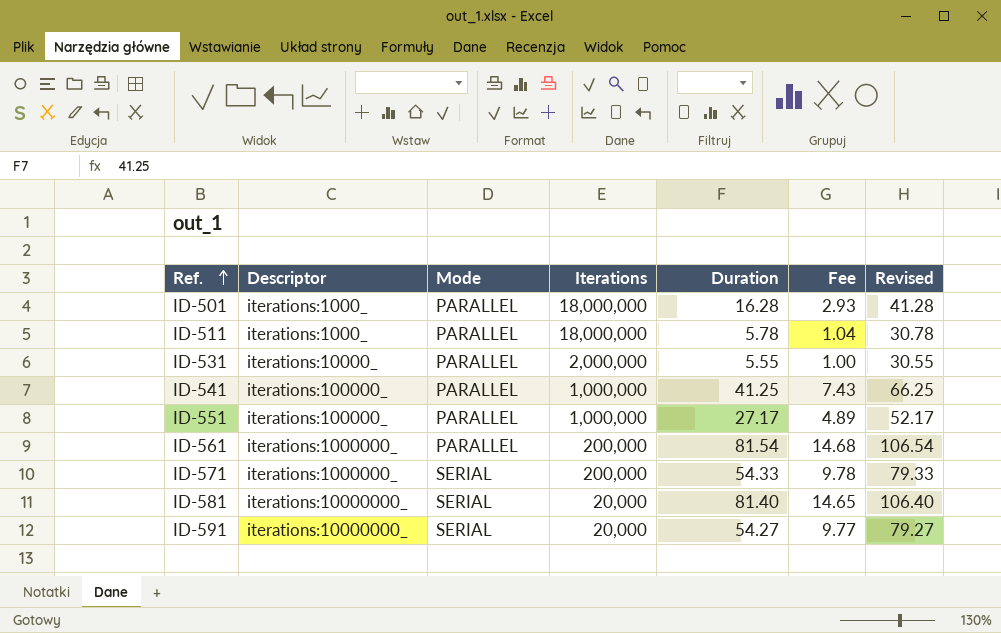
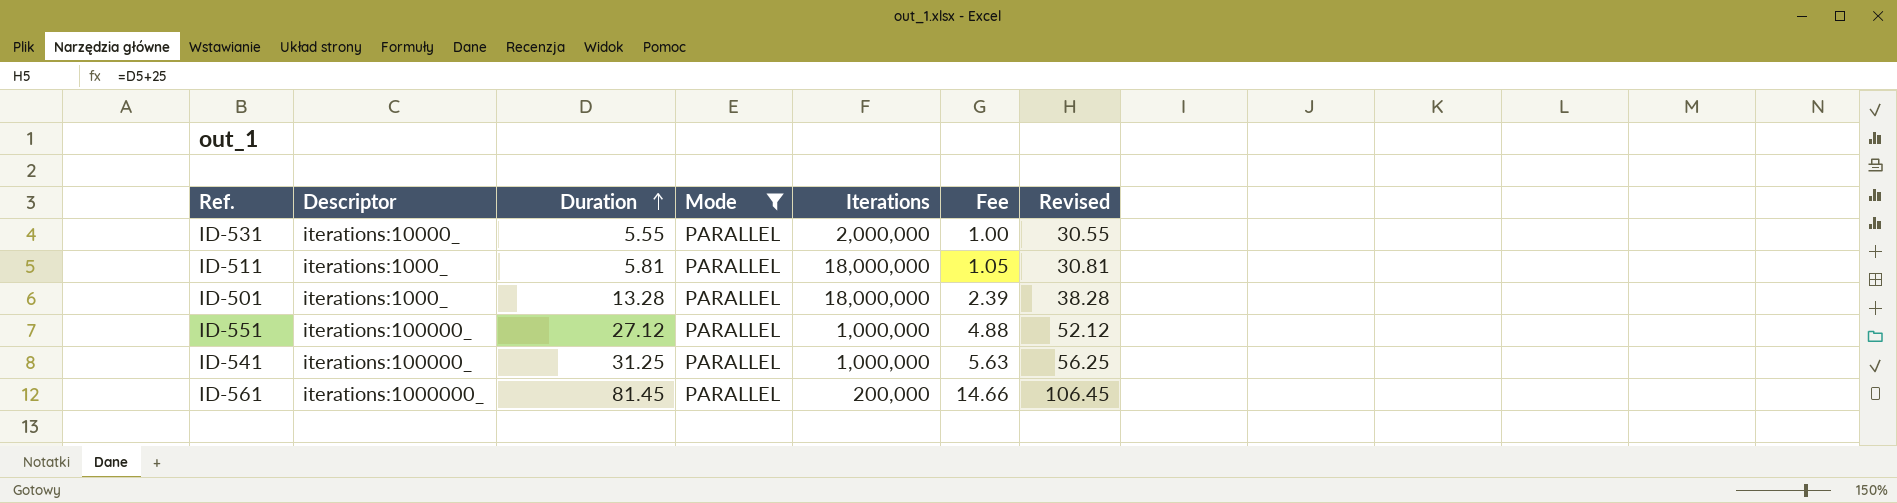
filter: none -> Mode = PARALLEL
row order: Ref. ascending -> Duration ascending
column Duration | position: 5 -> 3
ID-511 | Duration: 5.78 -> 5.81
ID-511 | Fee: 1.04 -> 1.05
ID-511 | Revised: 30.78 -> 30.81
ID-501 | Duration: 16.28 -> 13.28
ID-501 | Fee: 2.93 -> 2.39
ID-501 | Revised: 41.28 -> 38.28
ID-551 | Duration: 27.17 -> 27.12
ID-551 | Fee: 4.89 -> 4.88
ID-551 | Revised: 52.17 -> 52.12
ID-541 | Duration: 41.25 -> 31.25
ID-541 | Fee: 7.43 -> 5.63
ID-541 | Revised: 66.25 -> 56.25
ID-561 | Duration: 81.54 -> 81.45
ID-561 | Fee: 14.68 -> 14.66
ID-561 | Revised: 106.54 -> 106.45

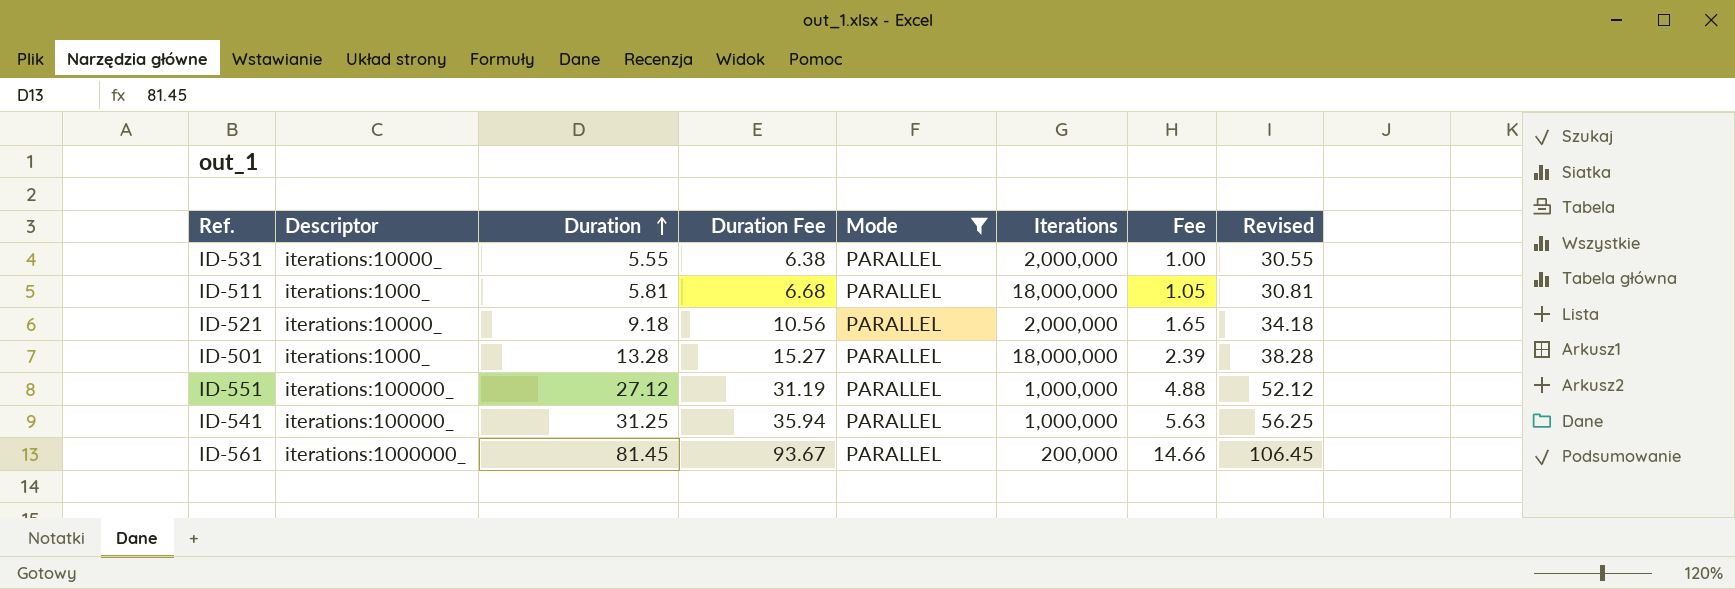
column Duration Fee | formula: none -> [Duration] * 1.15
row ID-521: none -> iterations:10000_ | 9.18 | 10.56 | PARALLEL | 2,000,000 | 1.65 | 34.18

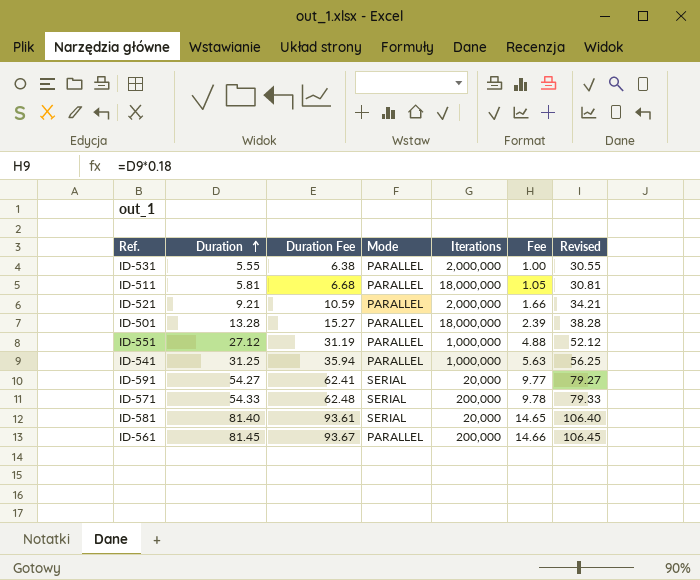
filter: Mode = PARALLEL -> none
column Descriptor | position: 2 -> none
ID-521 | Duration: 9.18 -> 9.21
ID-521 | Duration Fee: 10.56 -> 10.59
ID-521 | Fee: 1.65 -> 1.66
ID-521 | Revised: 34.18 -> 34.21

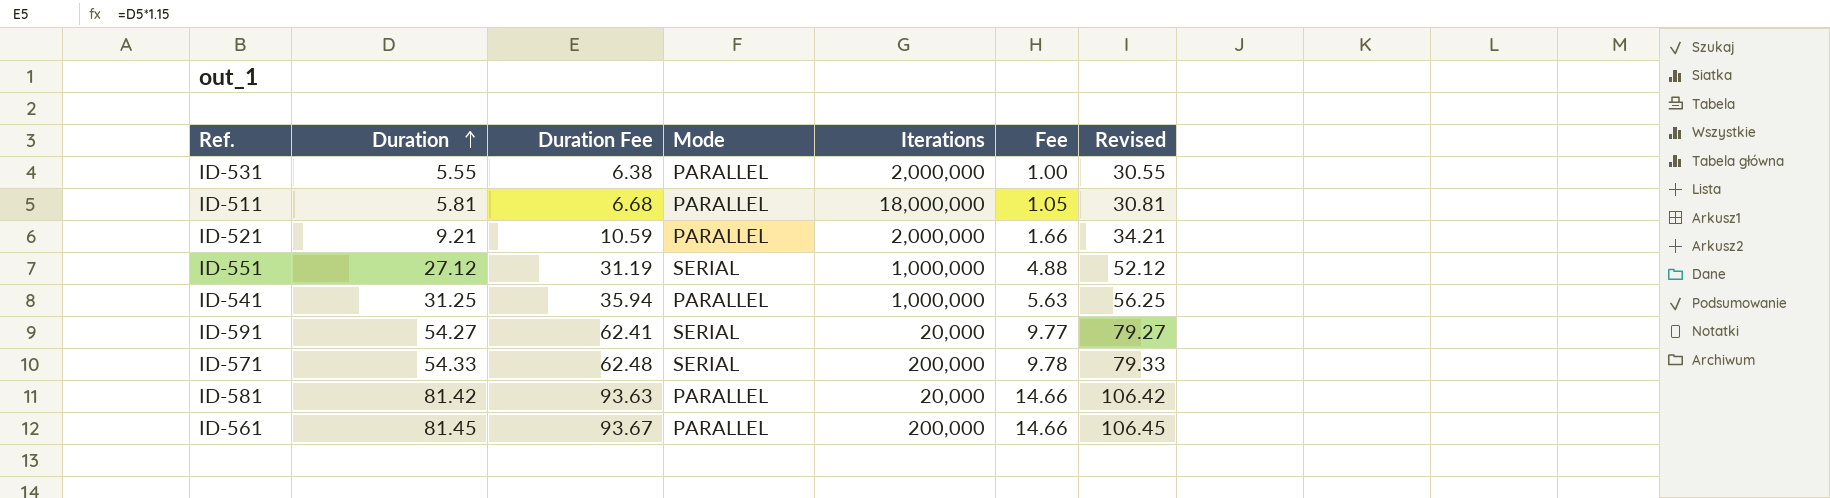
row ID-501: 13.28 | 15.27 | PARALLEL | 18,000,000 | 2.39 | 38.28 -> none
ID-551 | Mode: PARALLEL -> SERIAL
ID-581 | Duration: 81.40 -> 81.42
ID-581 | Duration Fee: 93.61 -> 93.63
ID-581 | Mode: SERIAL -> PARALLEL
ID-581 | Fee: 14.65 -> 14.66
ID-581 | Revised: 106.40 -> 106.42

